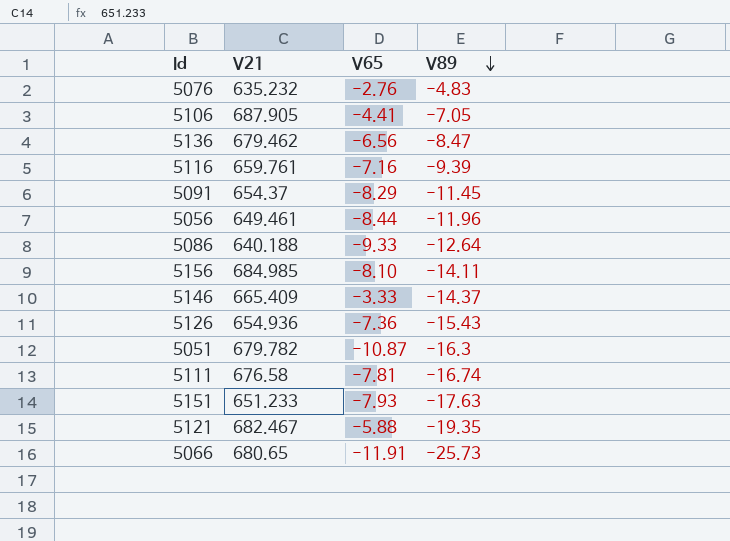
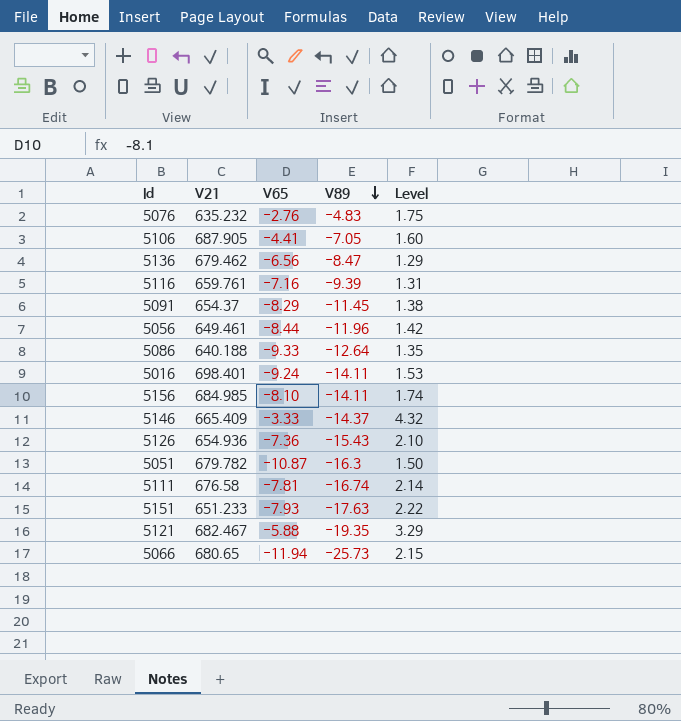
column Level | formula: none -> [V89] / [V65]
row 5016: none -> 698.401 | -9.24 | -14.11 | 1.53
5066 | V65: -11.91 -> -11.94

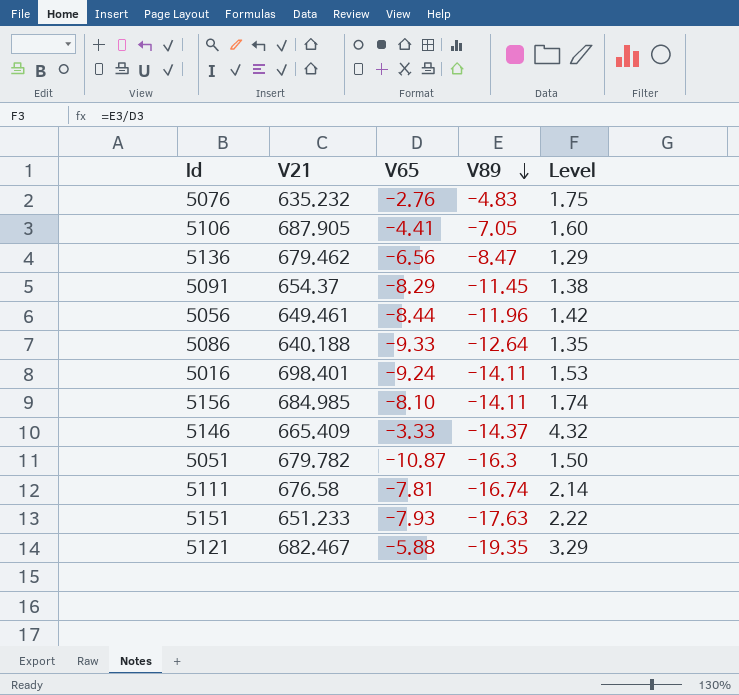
row 5116: 659.761 | -7.16 | -9.39 | 1.31 -> none
row 5126: 654.936 | -7.36 | -15.43 | 2.10 -> none
row 5066: 680.65 | -11.94 | -25.73 | 2.15 -> none

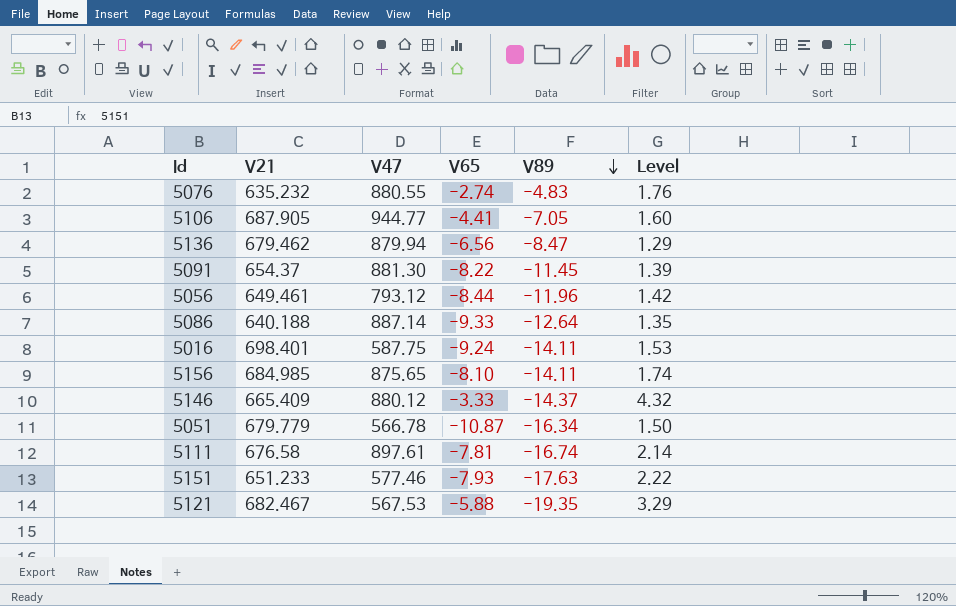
column V47 | position: none -> 3
5076 | V65: -2.76 -> -2.74
5076 | Level: 1.75 -> 1.76
5091 | V65: -8.29 -> -8.22
5091 | Level: 1.38 -> 1.39
5051 | V21: 679.782 -> 679.779
5051 | V89: -16.3 -> -16.34

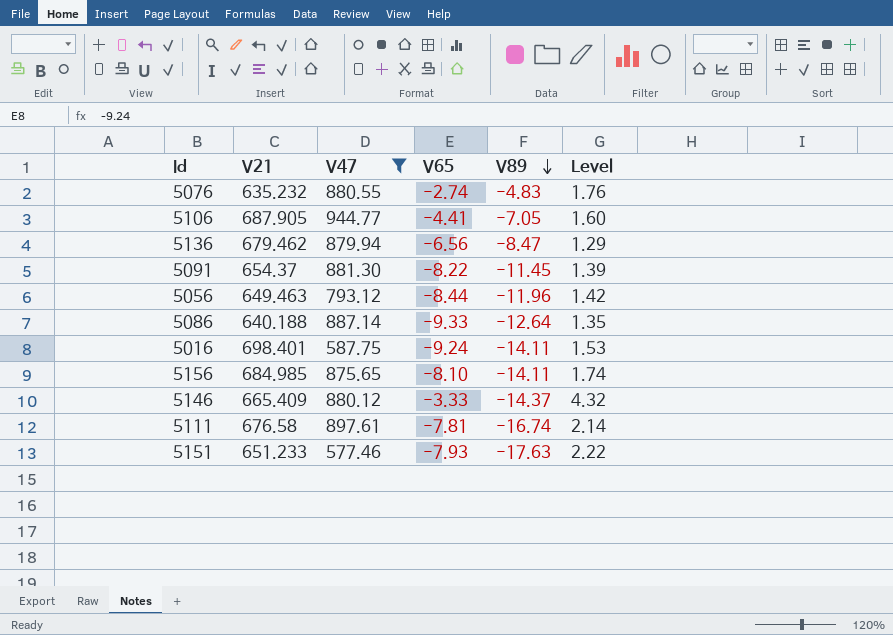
filter: none -> V47 >= 577.46
5056 | V21: 649.461 -> 649.463

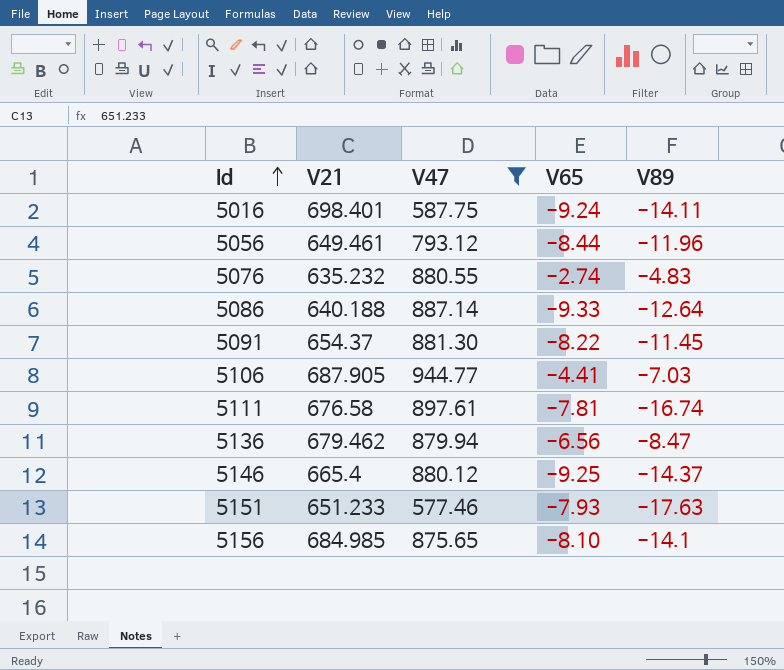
row order: V89 descending -> Id ascending
column Level | formula: [V89] / [V65] -> none
5056 | V21: 649.463 -> 649.461
5106 | V89: -7.05 -> -7.03
5146 | V21: 665.409 -> 665.4
5146 | V65: -3.33 -> -9.25
5156 | V89: -14.11 -> -14.1

